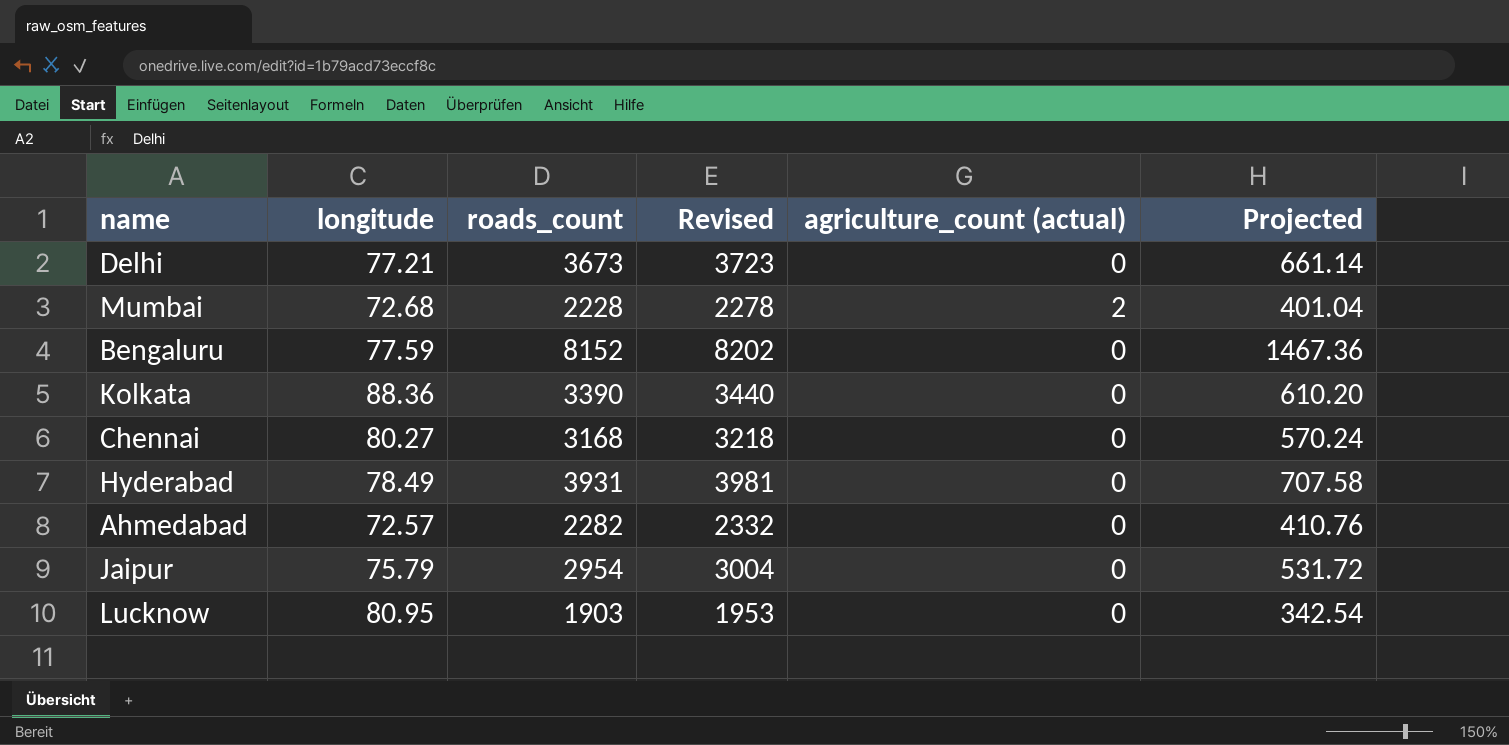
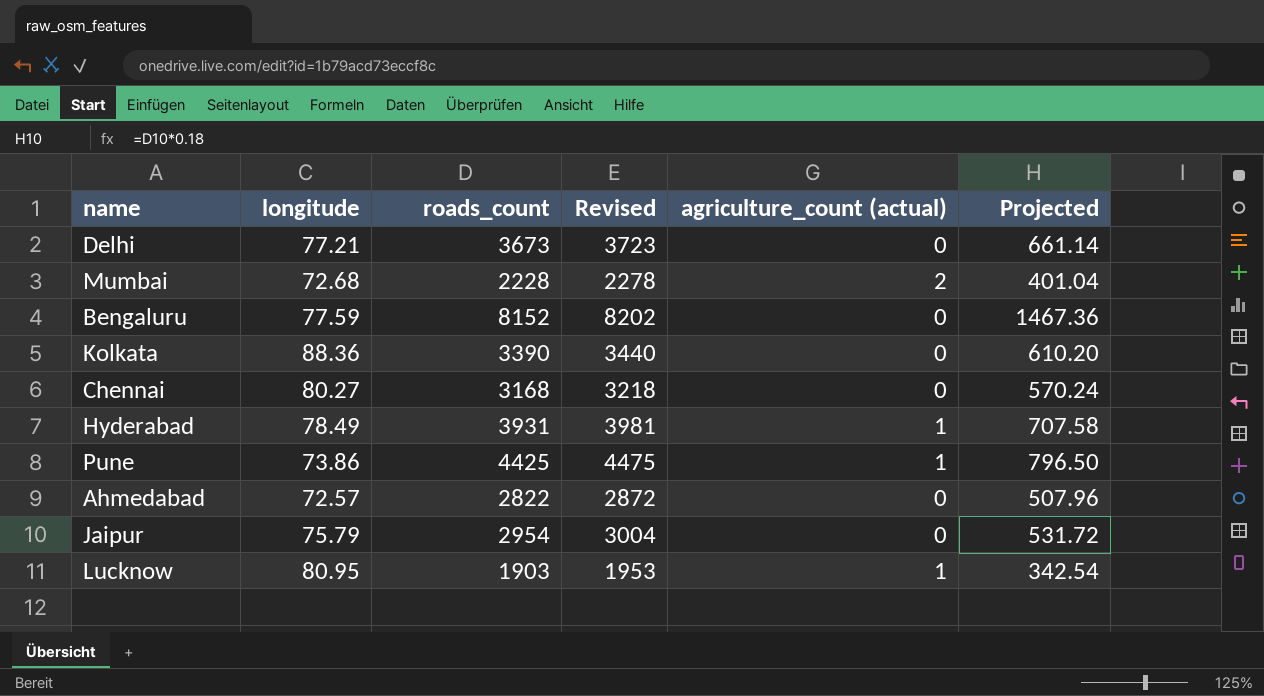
Hyderabad | agriculture_count (actual): 0 -> 1
row Pune: none -> 73.86 | 4425 | 4475 | 1 | 796.50
Ahmedabad | roads_count: 2282 -> 2822
Ahmedabad | Revised: 2332 -> 2872
Ahmedabad | Projected: 410.76 -> 507.96
Lucknow | agriculture_count (actual): 0 -> 1

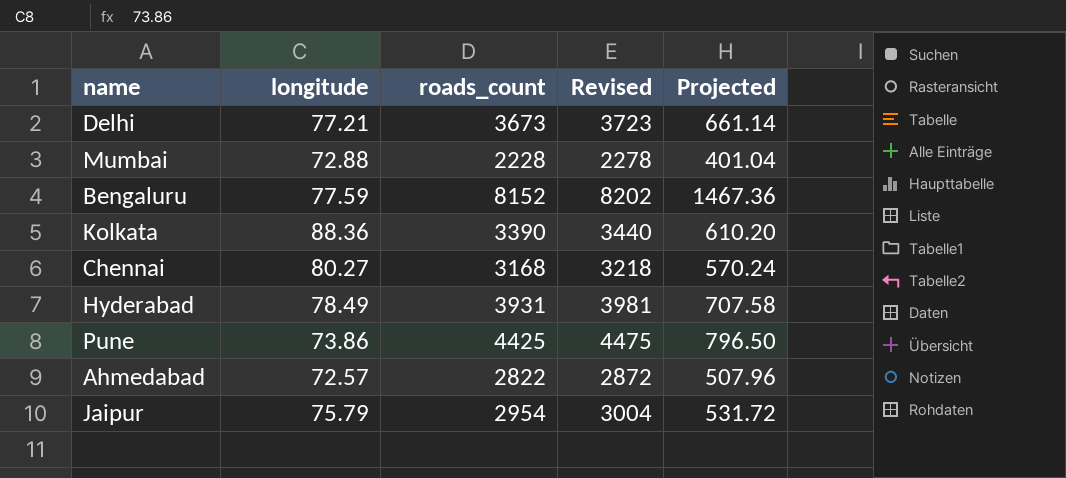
column agriculture_count (actual) | position: 5 -> none
row Lucknow: 80.95 | 1903 | 1953 | 1 | 342.54 -> none
Mumbai | longitude: 72.68 -> 72.88

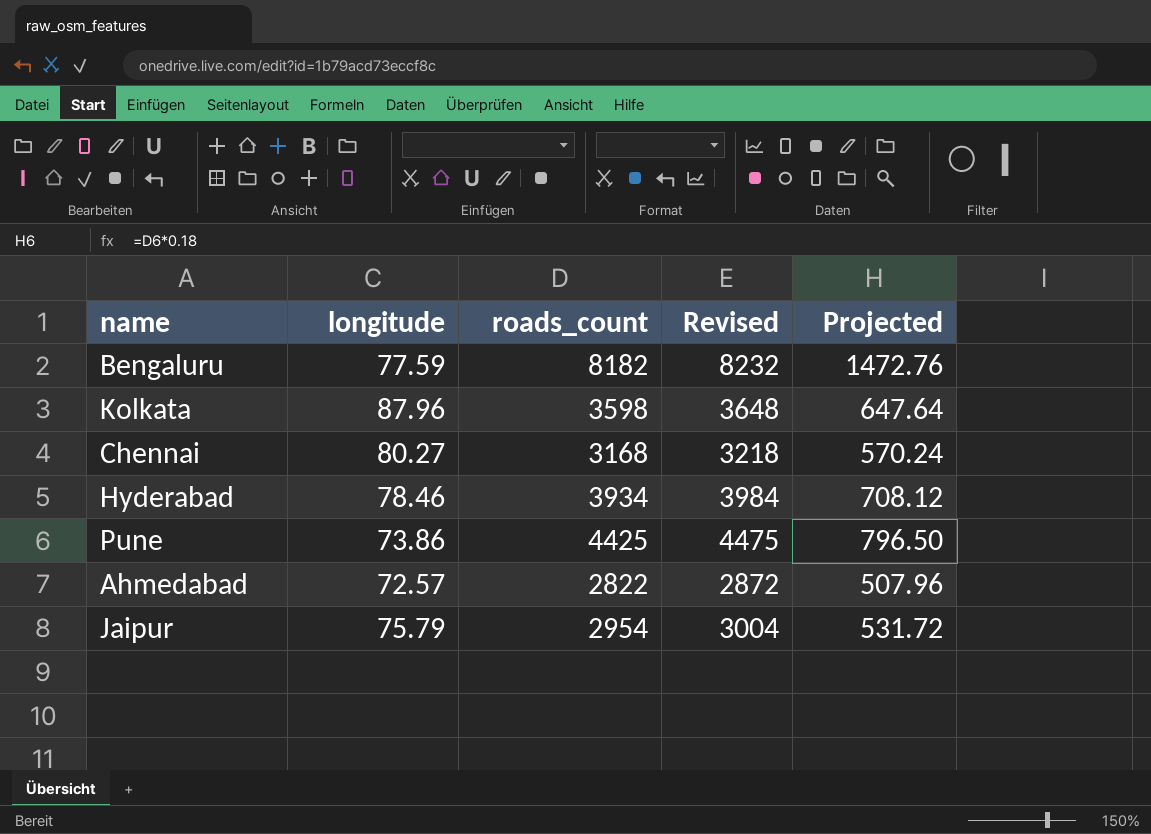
row Delhi: 77.21 | 3673 | 3723 | 661.14 -> none
row Mumbai: 72.88 | 2228 | 2278 | 401.04 -> none
Bengaluru | roads_count: 8152 -> 8182
Bengaluru | Revised: 8202 -> 8232
Bengaluru | Projected: 1467.36 -> 1472.76
Kolkata | longitude: 88.36 -> 87.96
Kolkata | roads_count: 3390 -> 3598
Kolkata | Revised: 3440 -> 3648
Kolkata | Projected: 610.20 -> 647.64
Hyderabad | longitude: 78.49 -> 78.46
Hyderabad | roads_count: 3931 -> 3934
Hyderabad | Revised: 3981 -> 3984
Hyderabad | Projected: 707.58 -> 708.12

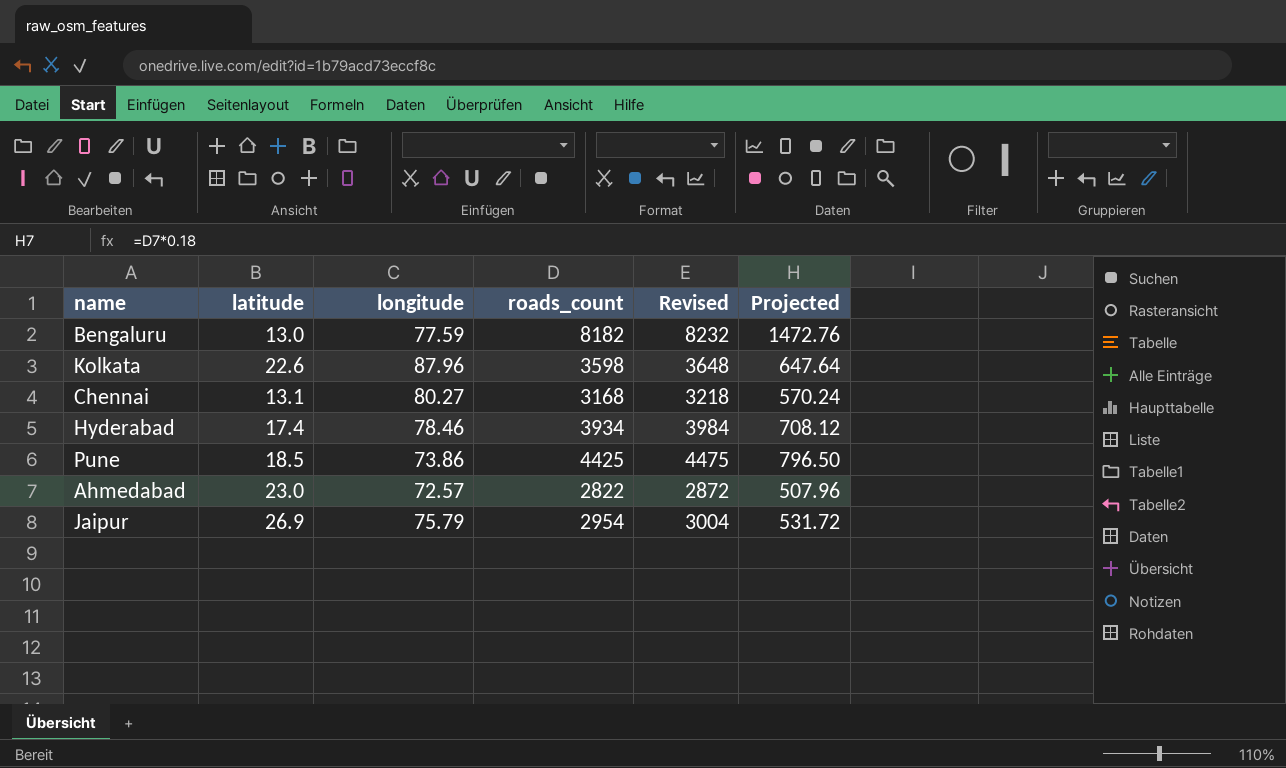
column latitude | position: none -> 2

